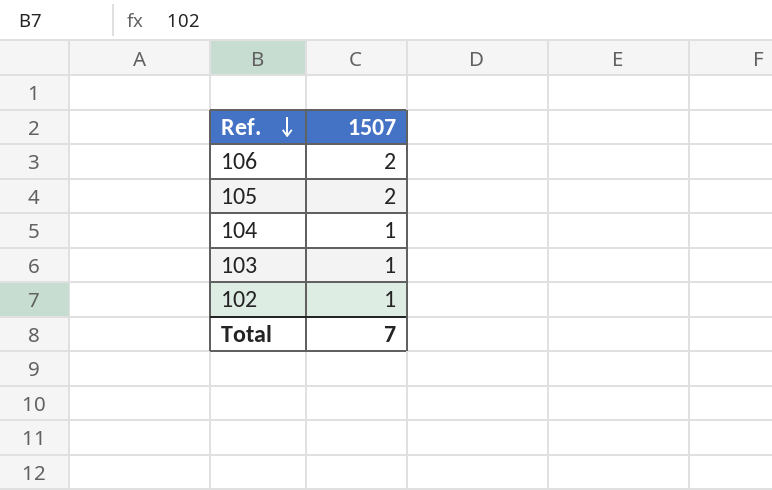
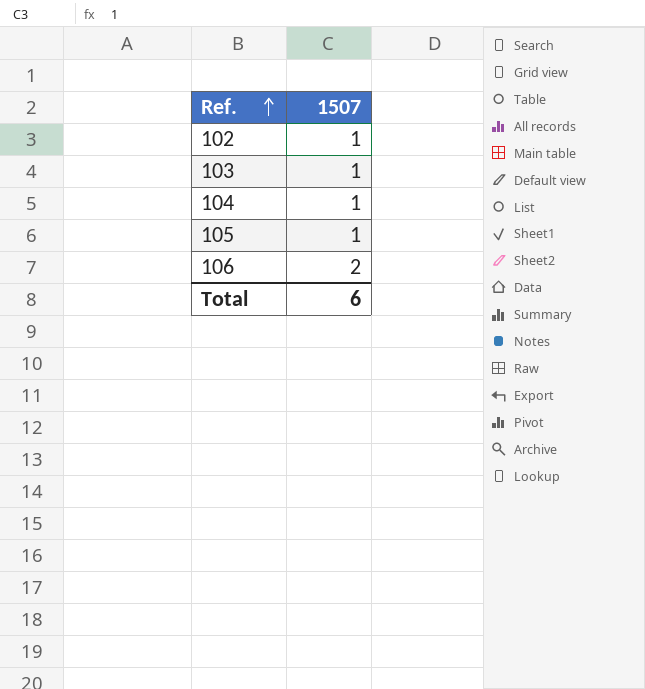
row order: Ref. descending -> Ref. ascending
105 | 1507: 2 -> 1
Total | 1507: 7 -> 6

